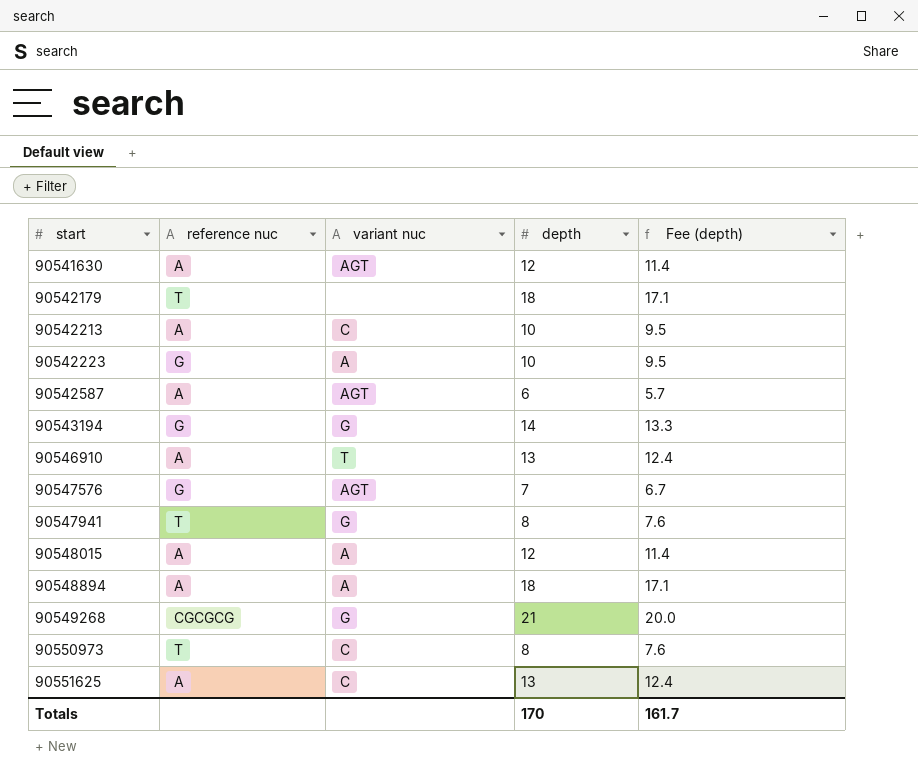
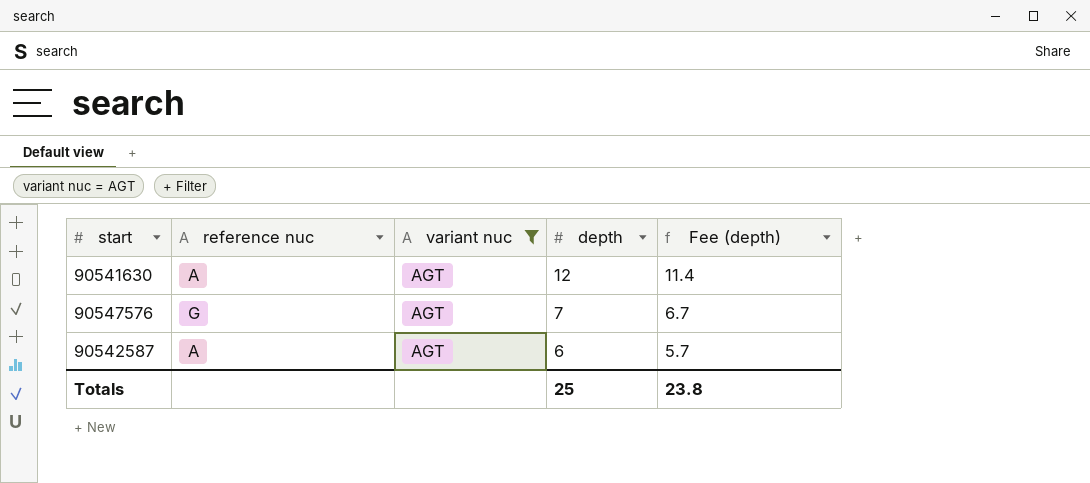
filter: none -> variant nuc = AGT
row order: start ascending -> depth descending
Totals | depth: 170 -> 25
Totals | Fee (depth): 161.7 -> 23.8

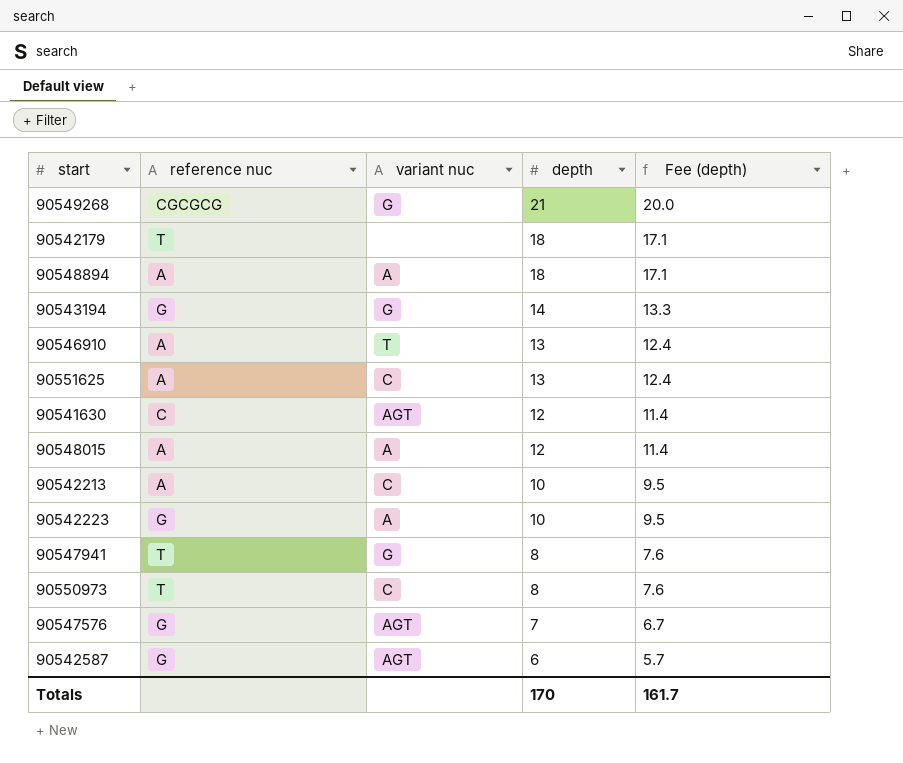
filter: variant nuc = AGT -> none
90541630 | reference nuc: A -> C
90542587 | reference nuc: A -> G
Totals | depth: 25 -> 170
Totals | Fee (depth): 23.8 -> 161.7

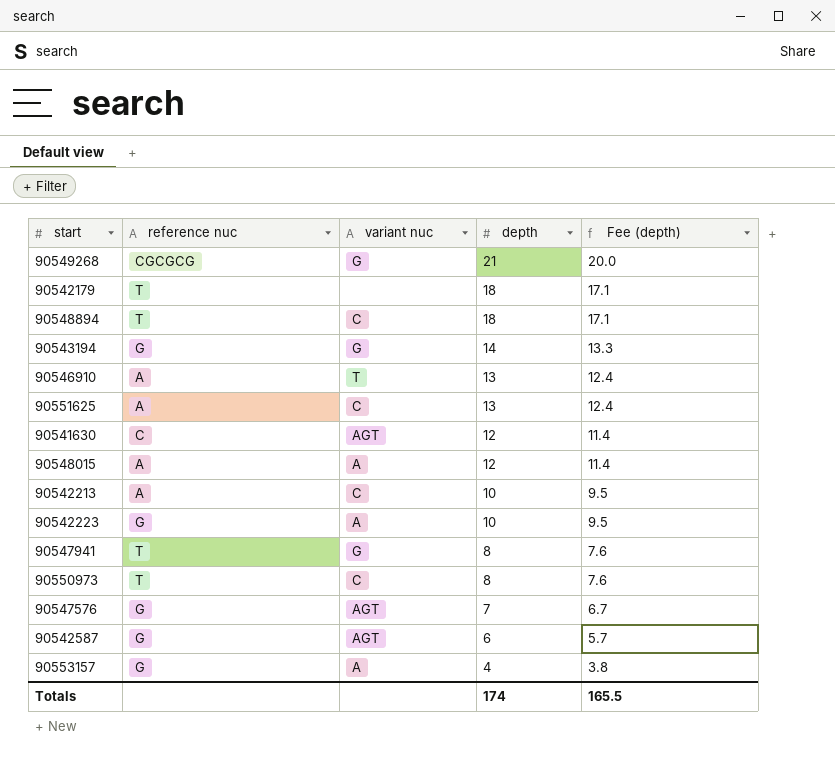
90548894 | reference nuc: A -> T
90548894 | variant nuc: A -> C
row 90553157: none -> G | A | 4 | 3.8
Totals | depth: 170 -> 174
Totals | Fee (depth): 161.7 -> 165.5

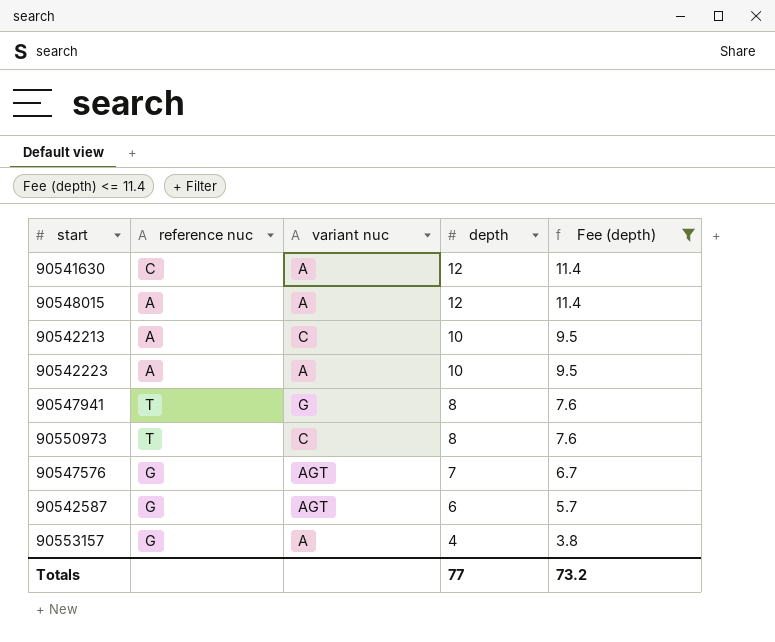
filter: none -> Fee (depth) <= 11.4
90541630 | variant nuc: AGT -> A
90542223 | reference nuc: G -> A
Totals | depth: 174 -> 77
Totals | Fee (depth): 165.5 -> 73.2

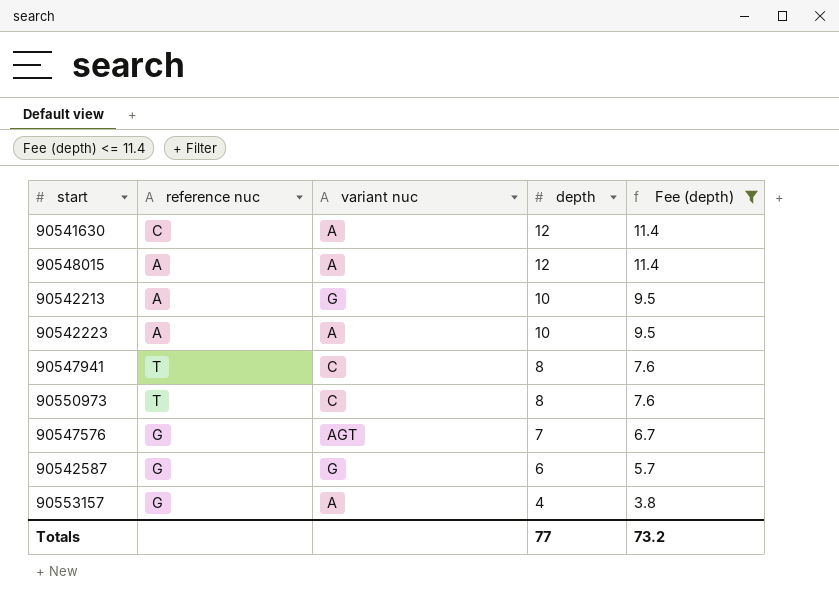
90542213 | variant nuc: C -> G
90547941 | variant nuc: G -> C
90542587 | variant nuc: AGT -> G

